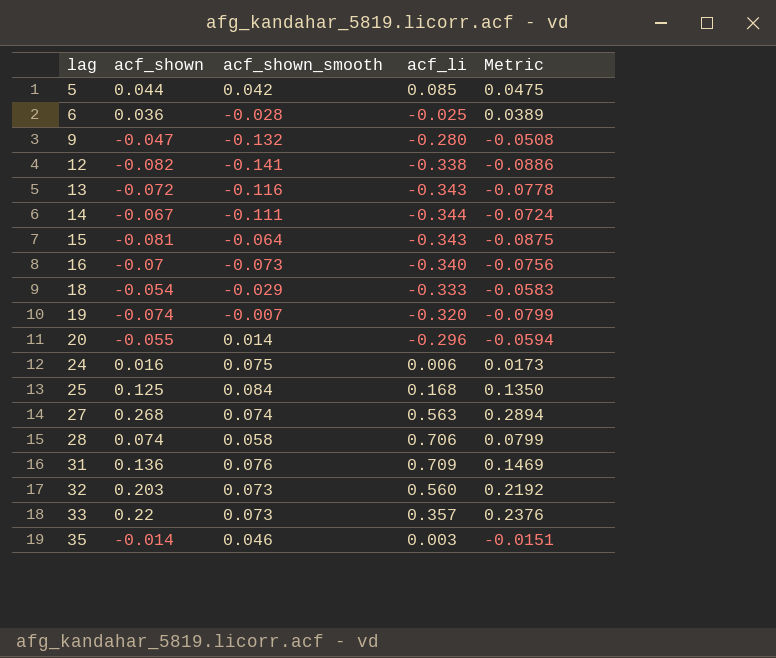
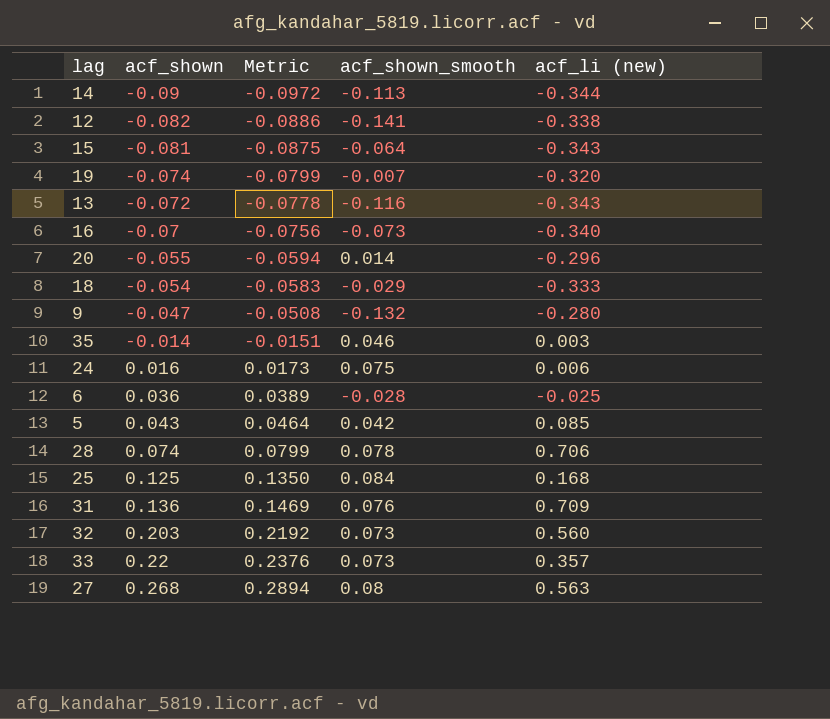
row order: lag ascending -> acf_shown ascending
column Metric | position: 5 -> 3
column name: acf_li -> acf_li (new)
14 | acf_shown: -0.067 -> -0.09
14 | Metric: -0.0724 -> -0.0972
14 | acf_shown_smooth: -0.111 -> -0.113
5 | acf_shown: 0.044 -> 0.043
5 | Metric: 0.0475 -> 0.0464
28 | acf_shown_smooth: 0.058 -> 0.078
27 | acf_shown_smooth: 0.074 -> 0.08

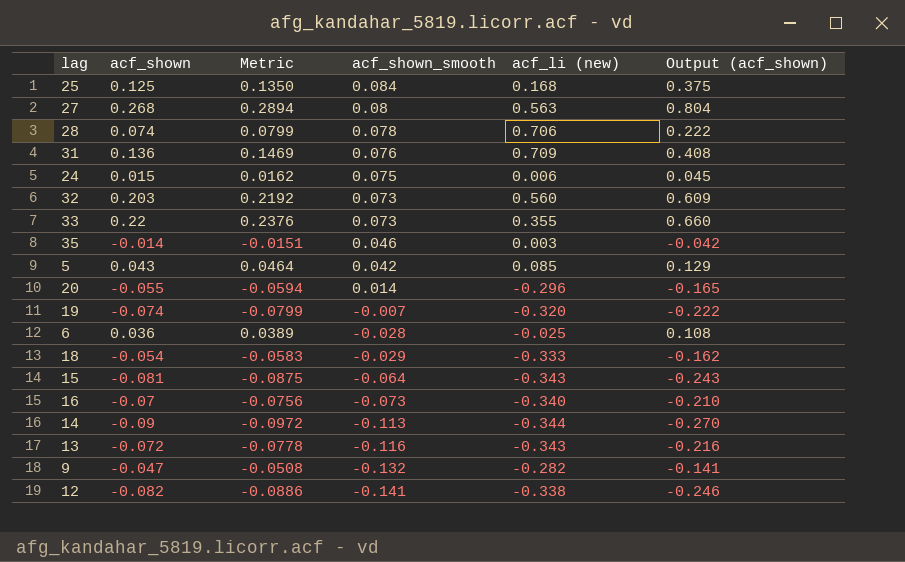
row order: acf_shown ascending -> acf_shown_smooth descending
column Output (acf_shown) | formula: none -> [acf_shown] * 3
24 | acf_shown: 0.016 -> 0.015
24 | Metric: 0.0173 -> 0.0162
33 | acf_li (new): 0.357 -> 0.355
9 | acf_li (new): -0.280 -> -0.282

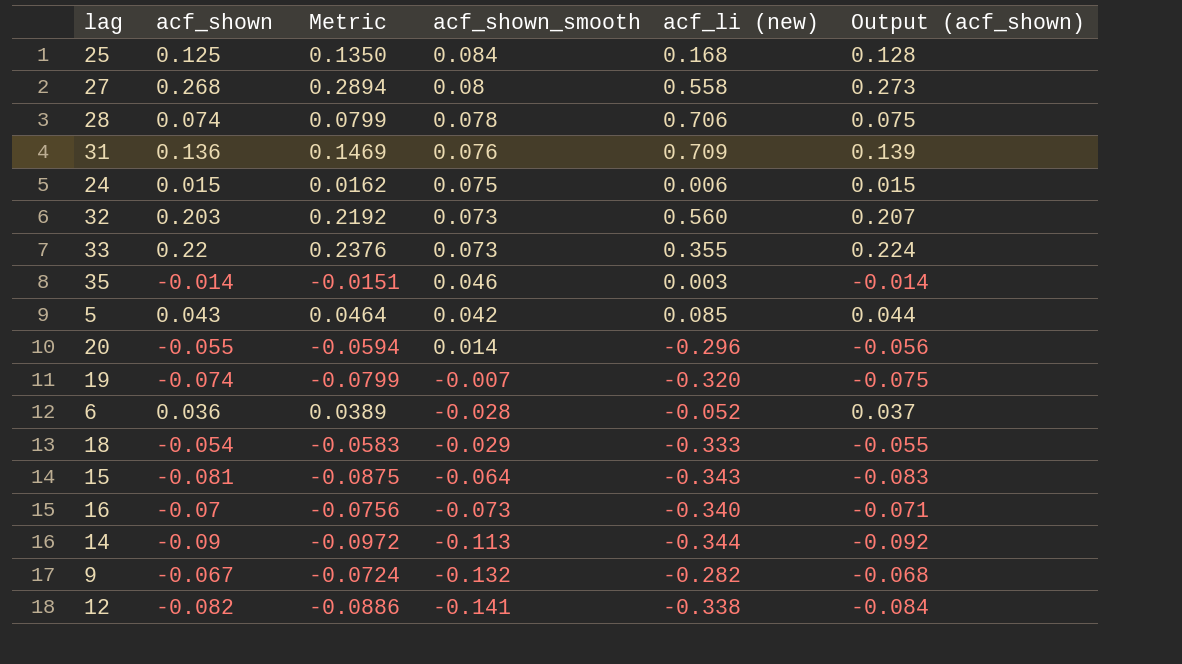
column Output (acf_shown) | formula: [acf_shown] * 3 -> [acf_shown] * 1.02
row 13: -0.072 | -0.0778 | -0.116 | -0.343 | -0.216 -> none
27 | acf_li (new): 0.563 -> 0.558
6 | acf_li (new): -0.025 -> -0.052
9 | acf_shown: -0.047 -> -0.067
9 | Metric: -0.0508 -> -0.0724

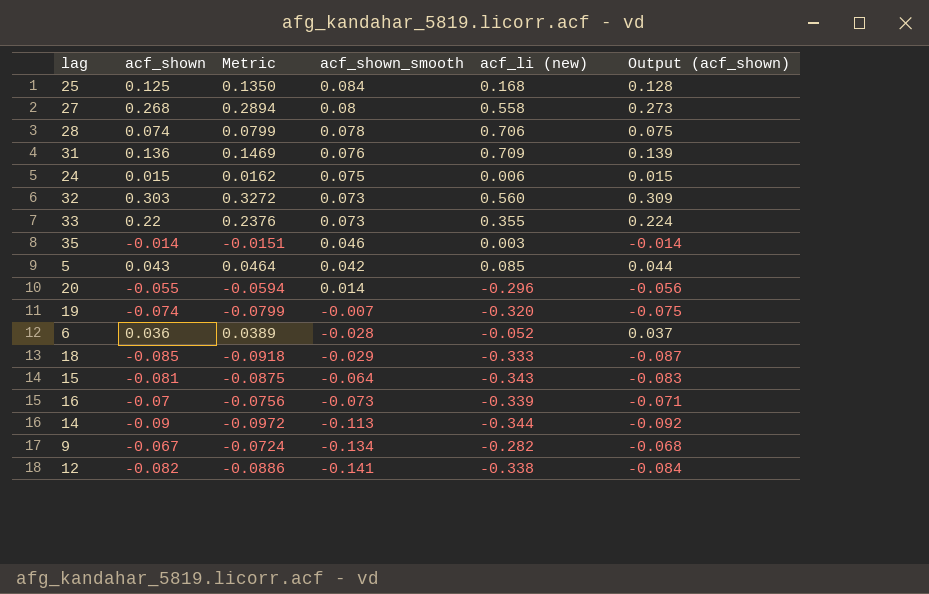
32 | acf_shown: 0.203 -> 0.303
32 | Metric: 0.2192 -> 0.3272
32 | Output (acf_shown): 0.207 -> 0.309
18 | acf_shown: -0.054 -> -0.085
18 | Metric: -0.0583 -> -0.0918
18 | Output (acf_shown): -0.055 -> -0.087
16 | acf_li (new): -0.340 -> -0.339
9 | acf_shown_smooth: -0.132 -> -0.134

